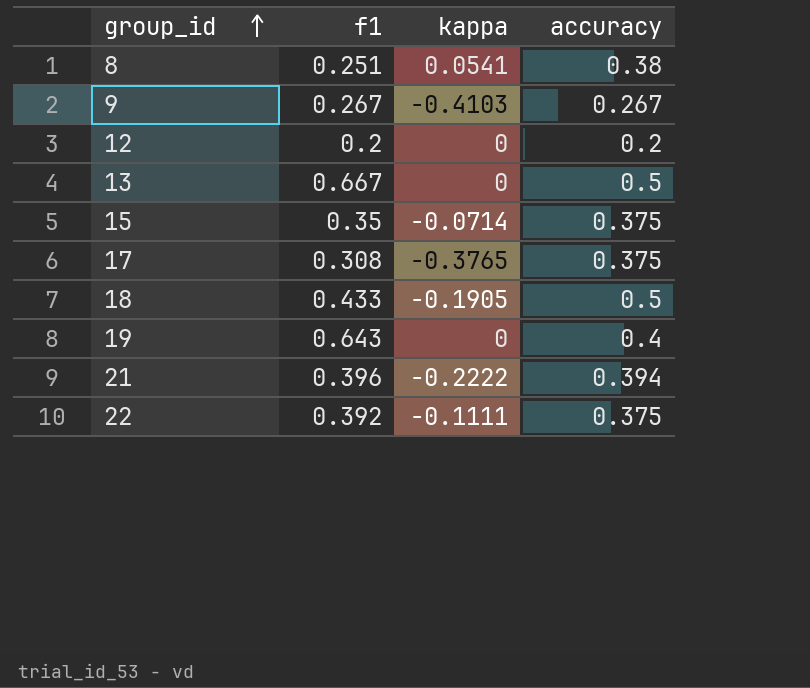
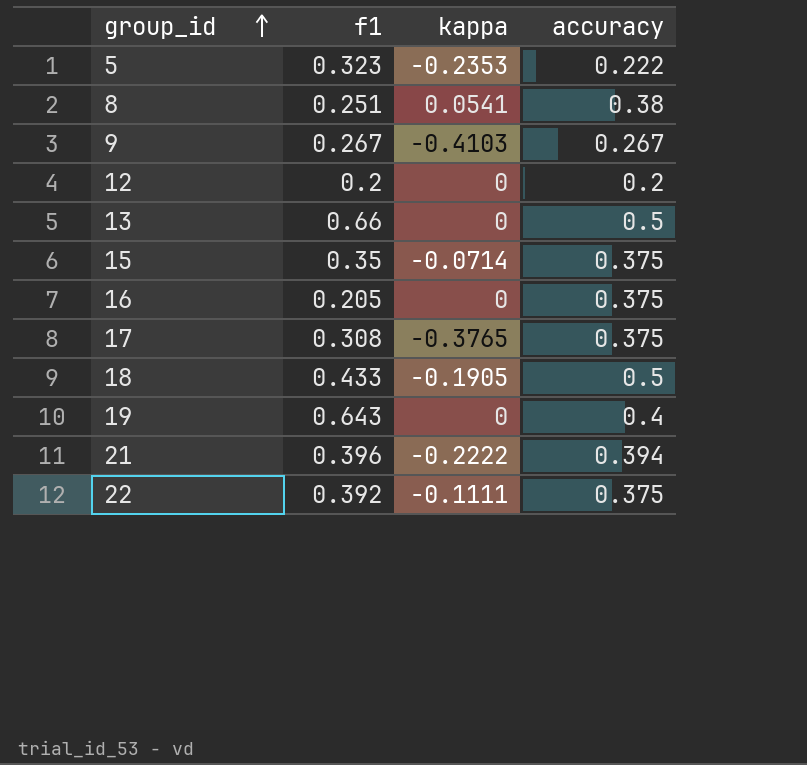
row 5: none -> 0.323 | -0.2353 | 0.222
13 | f1: 0.667 -> 0.66
row 16: none -> 0.205 | 0 | 0.375

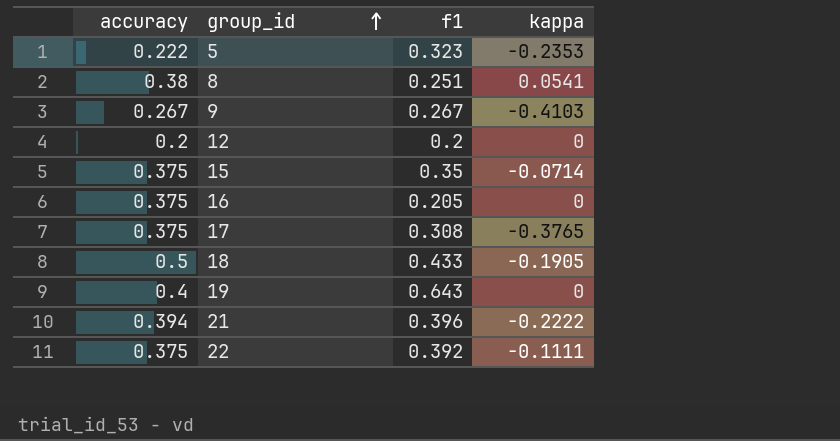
column accuracy | position: 4 -> 1
row 13: 0.66 | 0 | 0.5 -> none

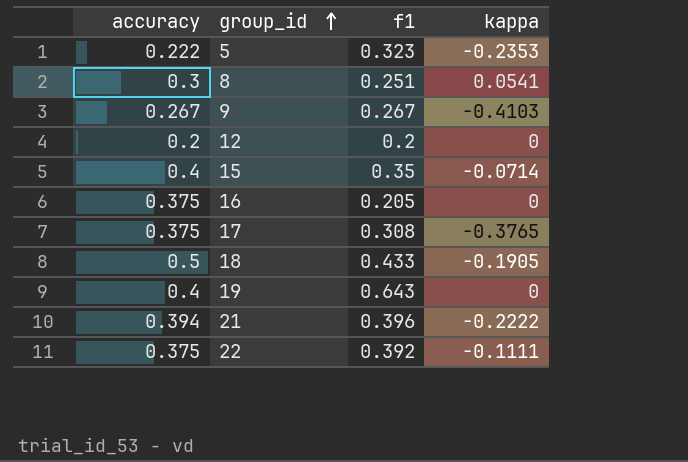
8 | accuracy: 0.38 -> 0.3
15 | accuracy: 0.375 -> 0.4

